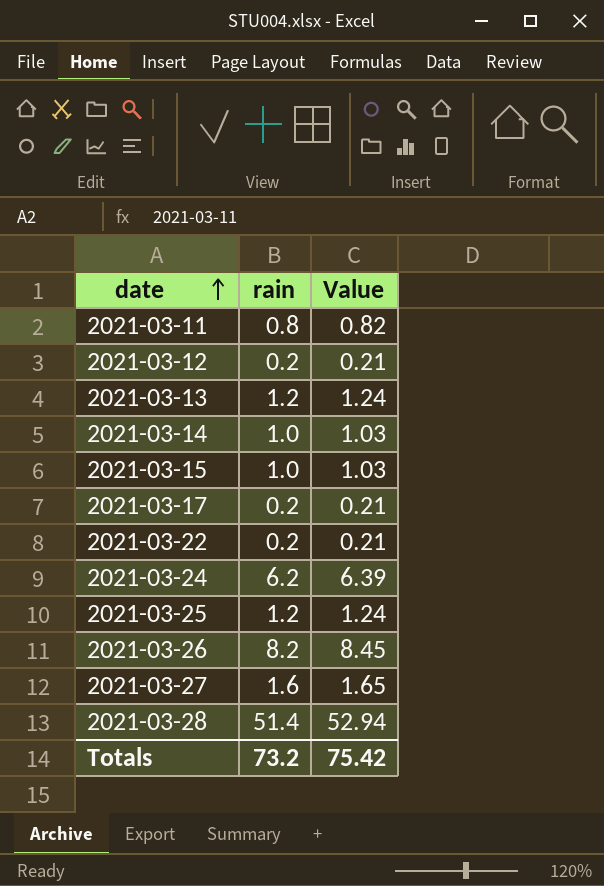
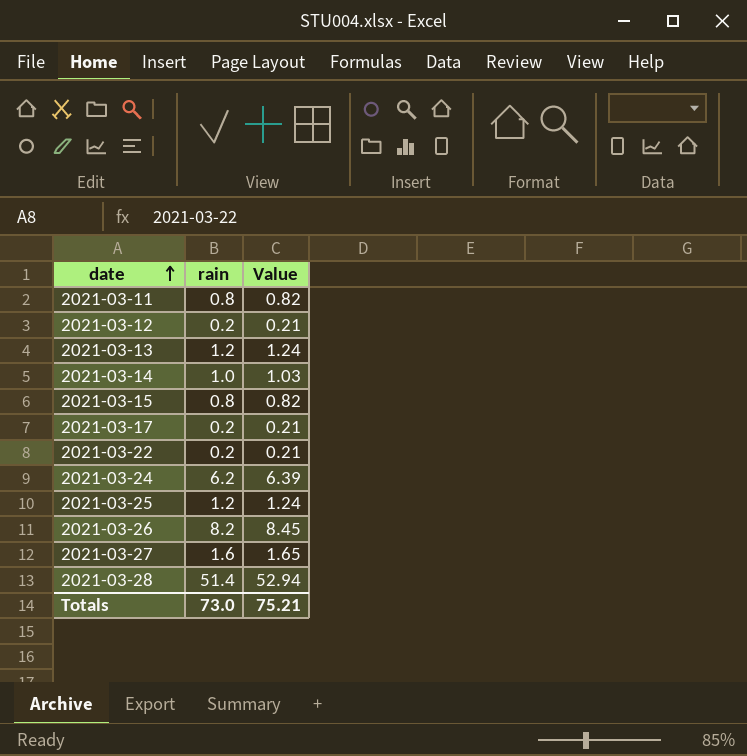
2021-03-15 | rain: 1.0 -> 0.8
2021-03-15 | Value: 1.03 -> 0.82
Totals | rain: 73.2 -> 73.0
Totals | Value: 75.42 -> 75.21

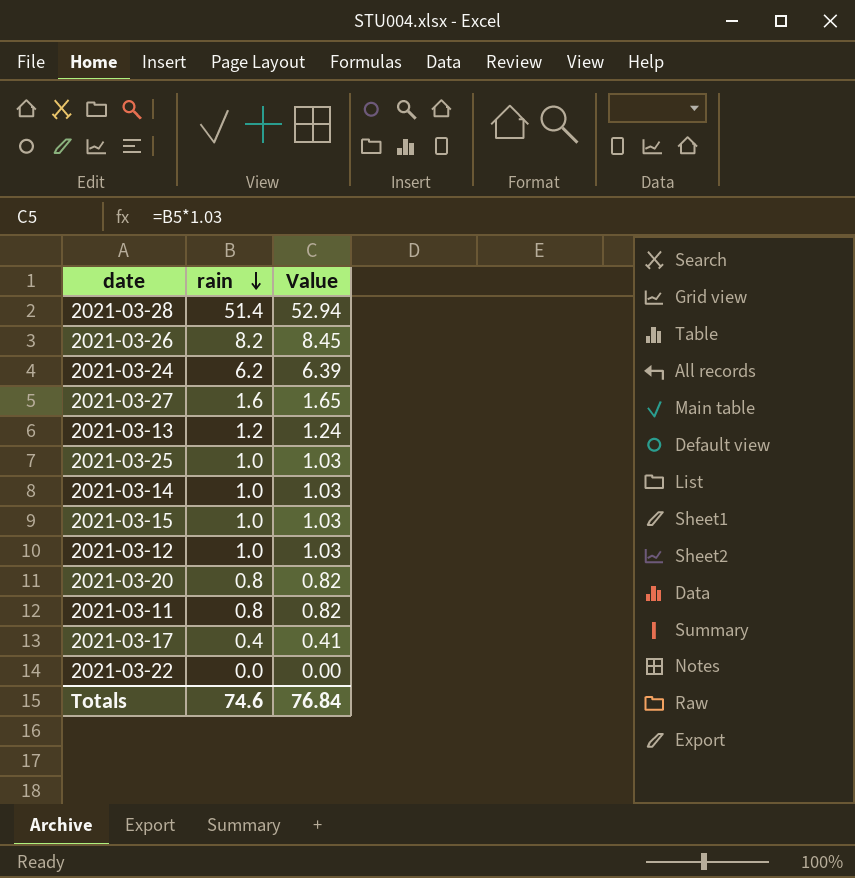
row order: date ascending -> rain descending
2021-03-25 | rain: 1.2 -> 1.0
2021-03-25 | Value: 1.24 -> 1.03
2021-03-15 | rain: 0.8 -> 1.0
2021-03-15 | Value: 0.82 -> 1.03
2021-03-12 | rain: 0.2 -> 1.0
2021-03-12 | Value: 0.21 -> 1.03
row 2021-03-20: none -> 0.8 | 0.82
2021-03-17 | rain: 0.2 -> 0.4
2021-03-17 | Value: 0.21 -> 0.41
2021-03-22 | rain: 0.2 -> 0.0
2021-03-22 | Value: 0.21 -> 0.00
Totals | rain: 73.0 -> 74.6
Totals | Value: 75.21 -> 76.84

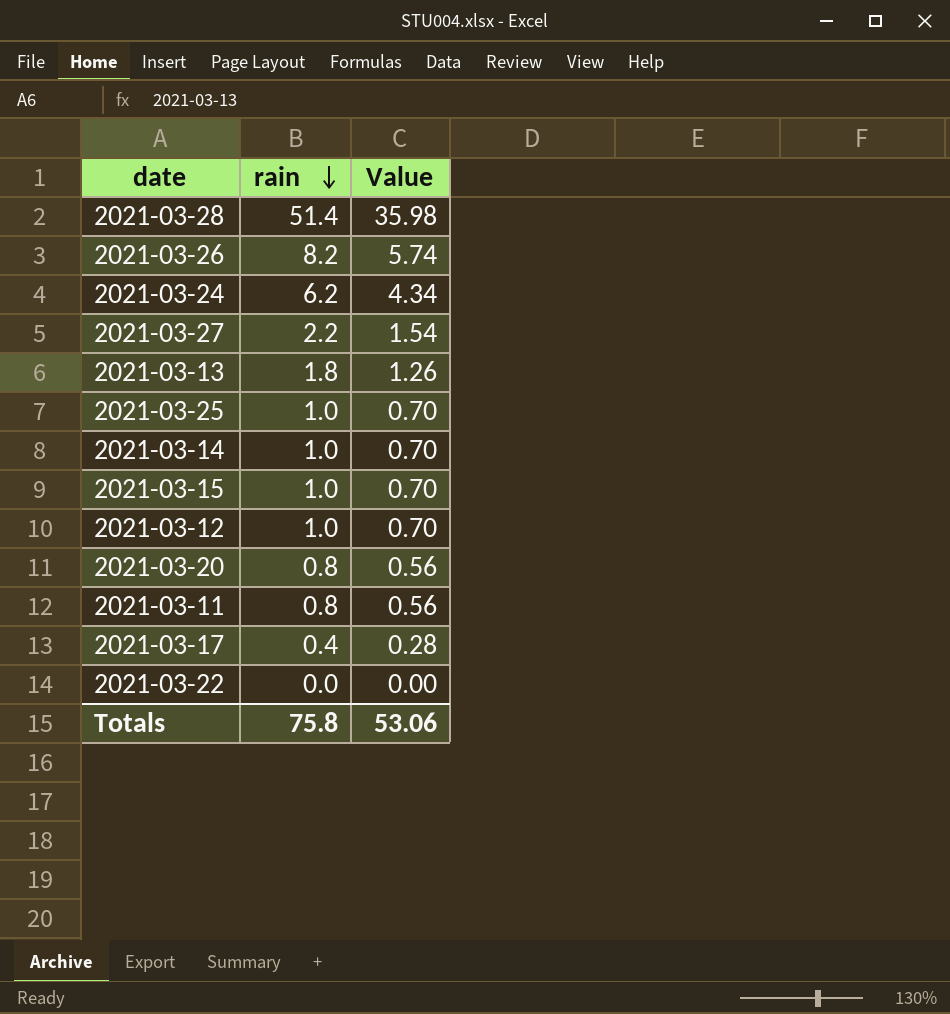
column Value | formula: [rain] * 1.03 -> [rain] * 0.7
2021-03-27 | rain: 1.6 -> 2.2
2021-03-13 | rain: 1.2 -> 1.8
Totals | rain: 74.6 -> 75.8
Totals | Value: 76.84 -> 53.06

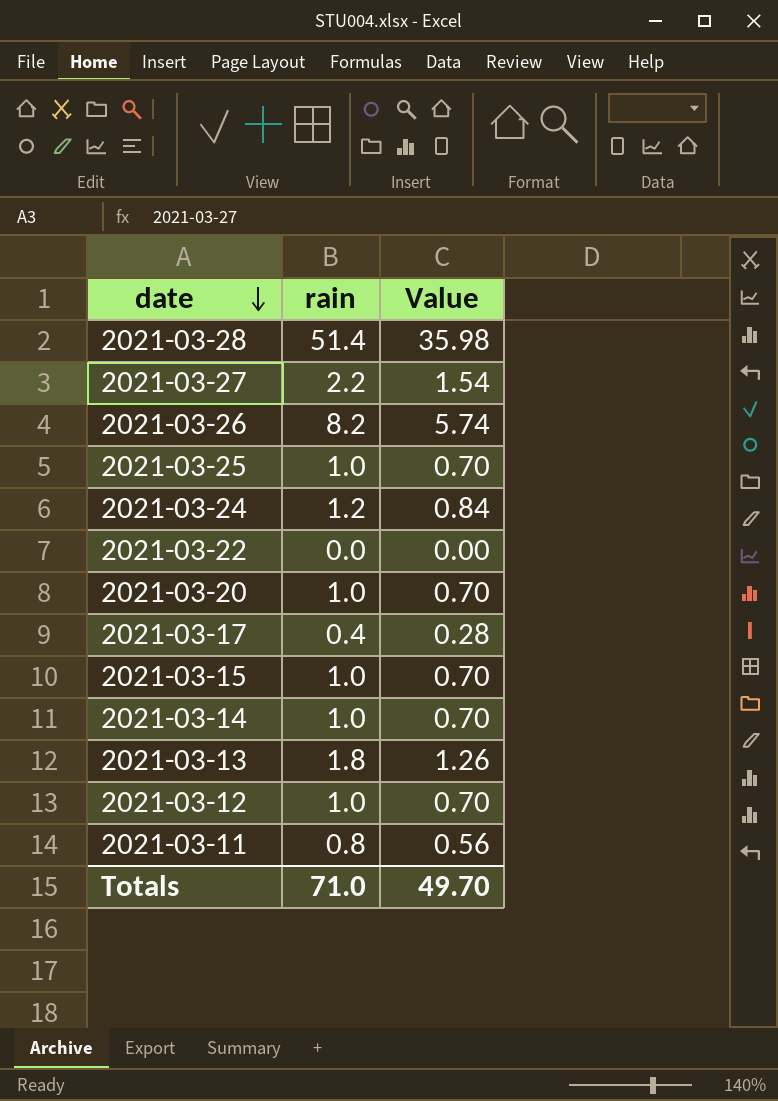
row order: rain descending -> date descending
2021-03-24 | rain: 6.2 -> 1.2
2021-03-24 | Value: 4.34 -> 0.84
2021-03-20 | rain: 0.8 -> 1.0
2021-03-20 | Value: 0.56 -> 0.70
Totals | rain: 75.8 -> 71.0
Totals | Value: 53.06 -> 49.70

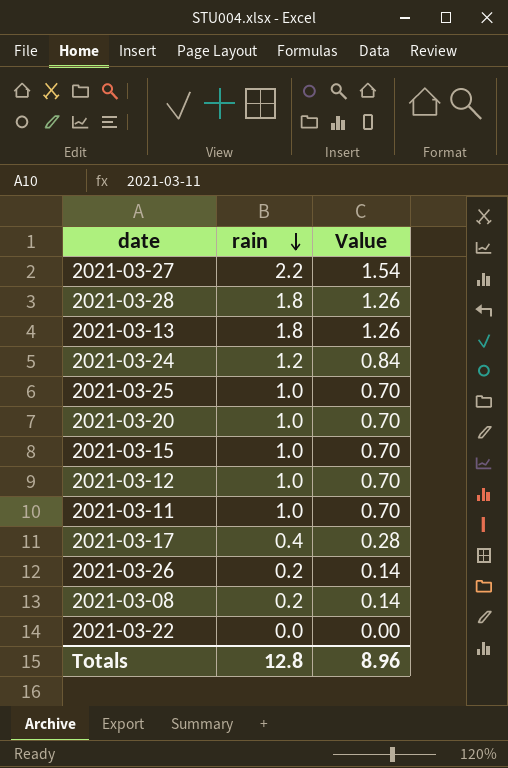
row order: date descending -> rain descending
row 2021-03-14: 1.0 | 0.70 -> none
2021-03-28 | rain: 51.4 -> 1.8
2021-03-28 | Value: 35.98 -> 1.26
2021-03-11 | rain: 0.8 -> 1.0
2021-03-11 | Value: 0.56 -> 0.70
2021-03-26 | rain: 8.2 -> 0.2
2021-03-26 | Value: 5.74 -> 0.14
row 2021-03-08: none -> 0.2 | 0.14
Totals | rain: 71.0 -> 12.8
Totals | Value: 49.70 -> 8.96

